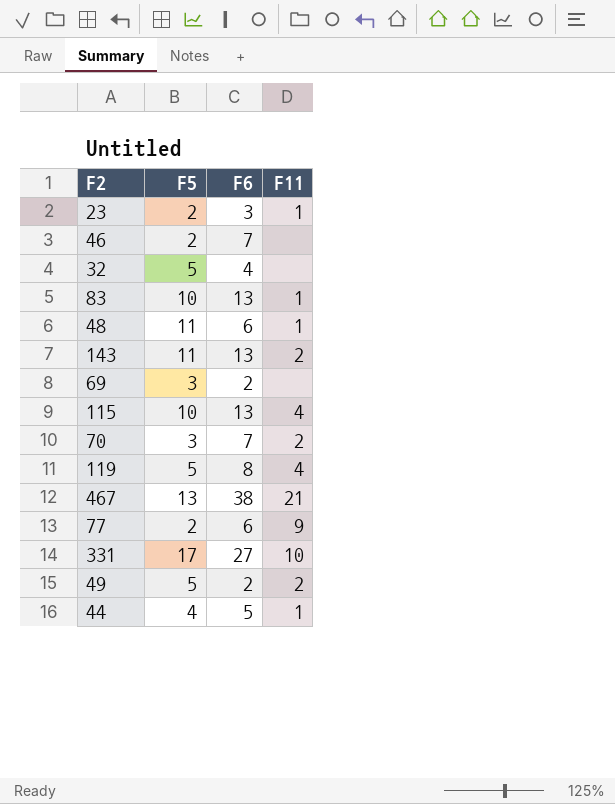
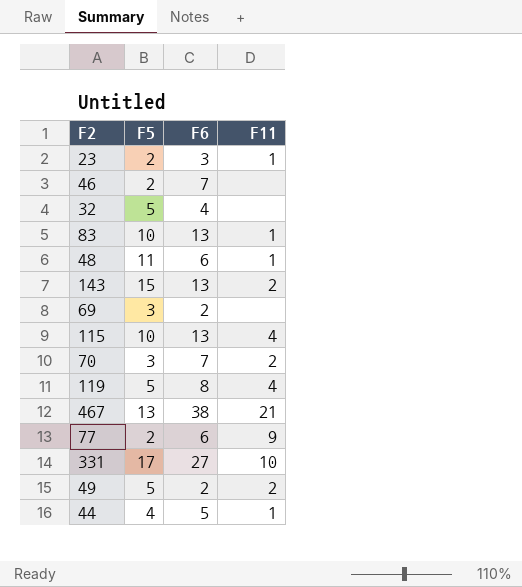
143 | F5: 11 -> 15

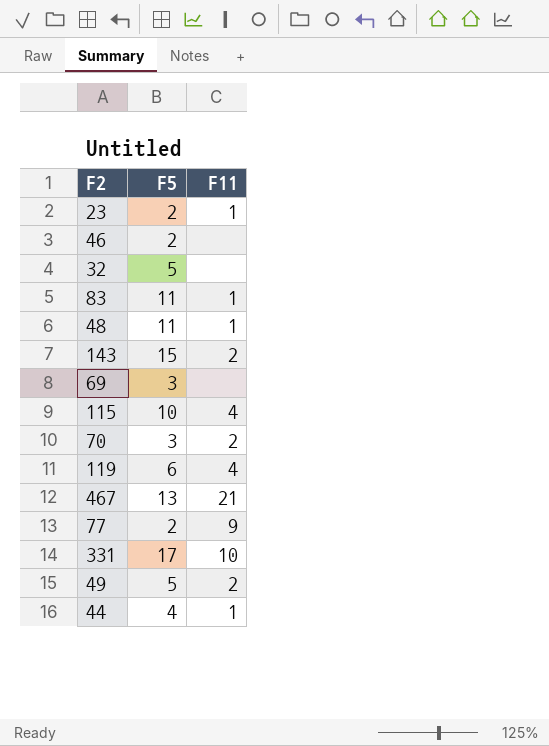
column F6 | position: 3 -> none
83 | F5: 10 -> 11
119 | F5: 5 -> 6

